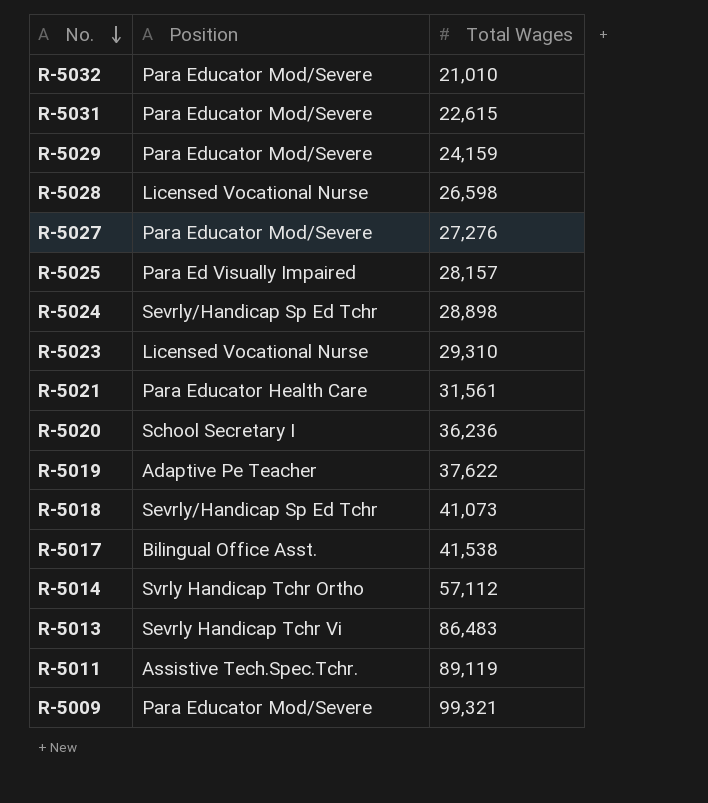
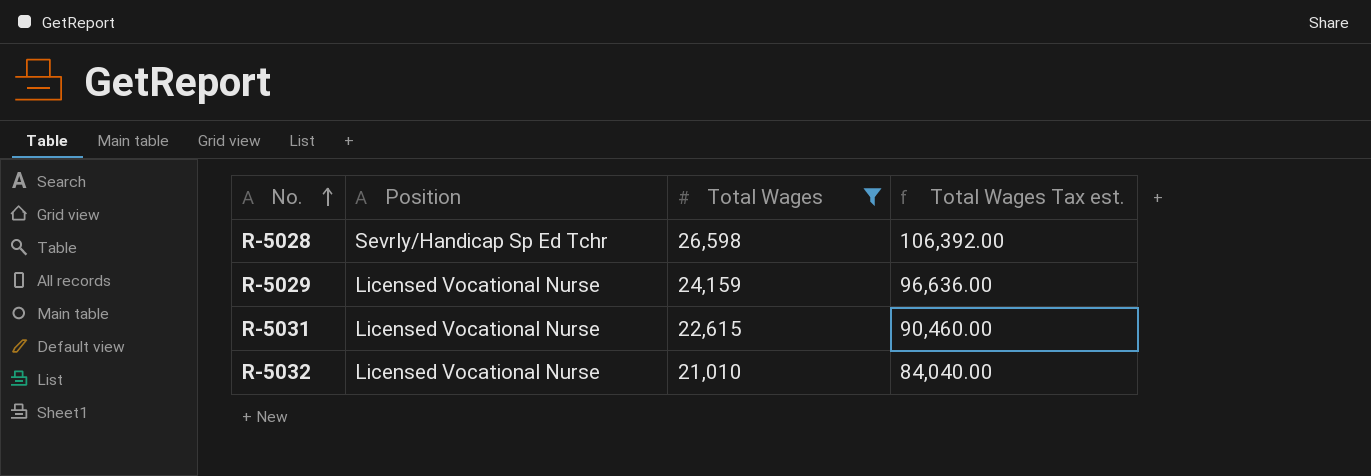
filter: none -> Total Wages <= 26,598
row order: No. descending -> No. ascending
column Total Wages Tax est. | formula: none -> [Total Wages] * 4
R-5028 | Position: Licensed Vocational Nurse -> Sevrly/Handicap Sp Ed Tchr
R-5029 | Position: Para Educator Mod/Severe -> Licensed Vocational Nurse
R-5031 | Position: Para Educator Mod/Severe -> Licensed Vocational Nurse
R-5032 | Position: Para Educator Mod/Severe -> Licensed Vocational Nurse

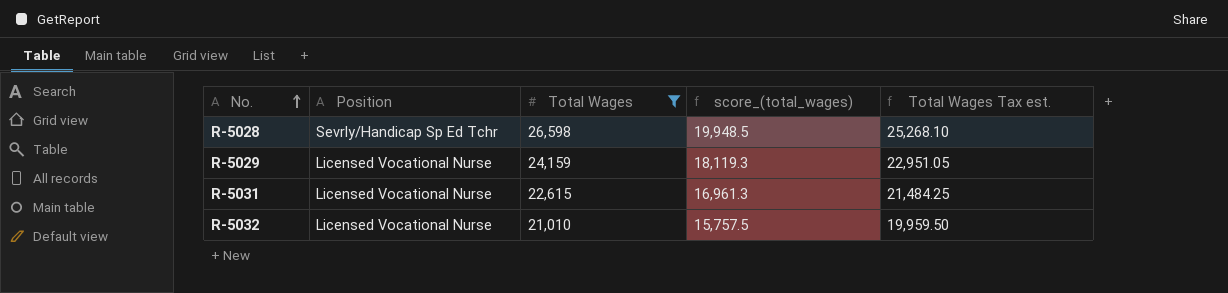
column score_(total_wages) | formula: none -> [Total Wages] * 0.75
column Total Wages Tax est. | formula: [Total Wages] * 4 -> [Total Wages] * 0.95

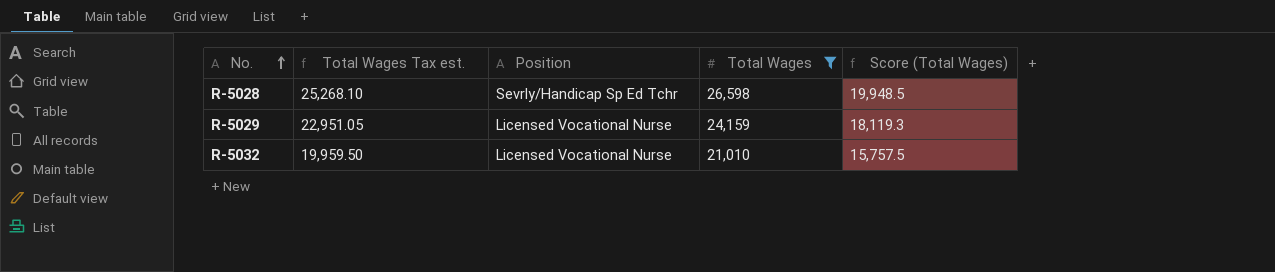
column Total Wages Tax est. | position: 5 -> 2
column name: score_(total_wages) -> Score (Total Wages)
row R-5031: Licensed Vocational Nurse | 22,615 | 16,961.3 | 21,484.25 -> none

